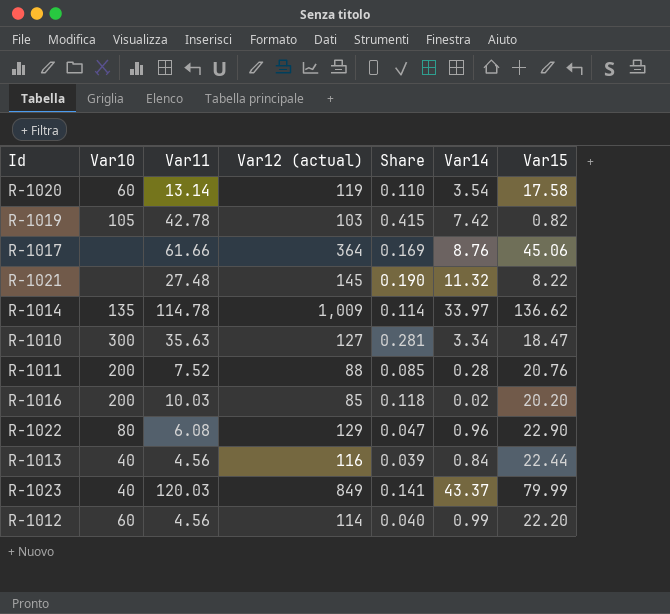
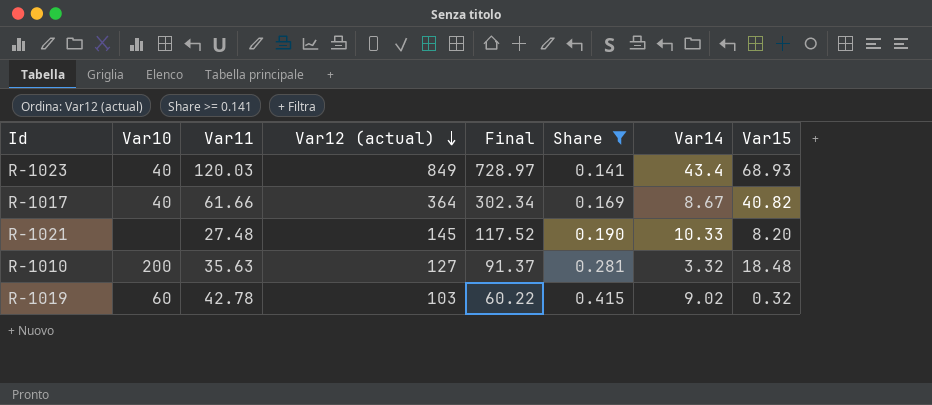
filter: none -> Share >= 0.141
row order: none -> Var12 (actual) descending
column Final | formula: none -> [Var12 (actual)] - [Var11]
R-1023 | Var14: 43.37 -> 43.4
R-1023 | Var15: 79.99 -> 68.93
R-1017 | Var10: none -> 40
R-1017 | Var14: 8.76 -> 8.67
R-1017 | Var15: 45.06 -> 40.82
R-1021 | Var14: 11.32 -> 10.33
R-1021 | Var15: 8.22 -> 8.20
R-1010 | Var10: 300 -> 200
R-1010 | Var14: 3.34 -> 3.32
R-1010 | Var15: 18.47 -> 18.48
R-1019 | Var10: 105 -> 60
R-1019 | Var14: 7.42 -> 9.02
R-1019 | Var15: 0.82 -> 0.32

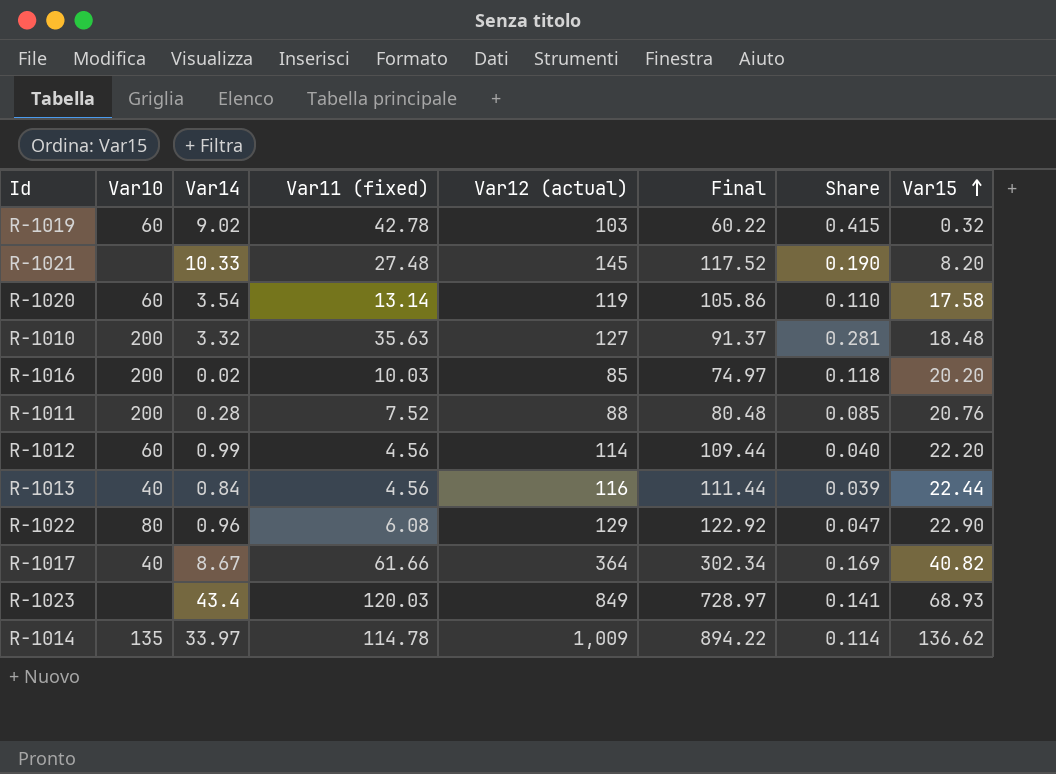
filter: Share >= 0.141 -> none
row order: Var12 (actual) descending -> Var15 ascending
column Var14 | position: 7 -> 3
column name: Var11 -> Var11 (fixed)
R-1023 | Var10: 40 -> none

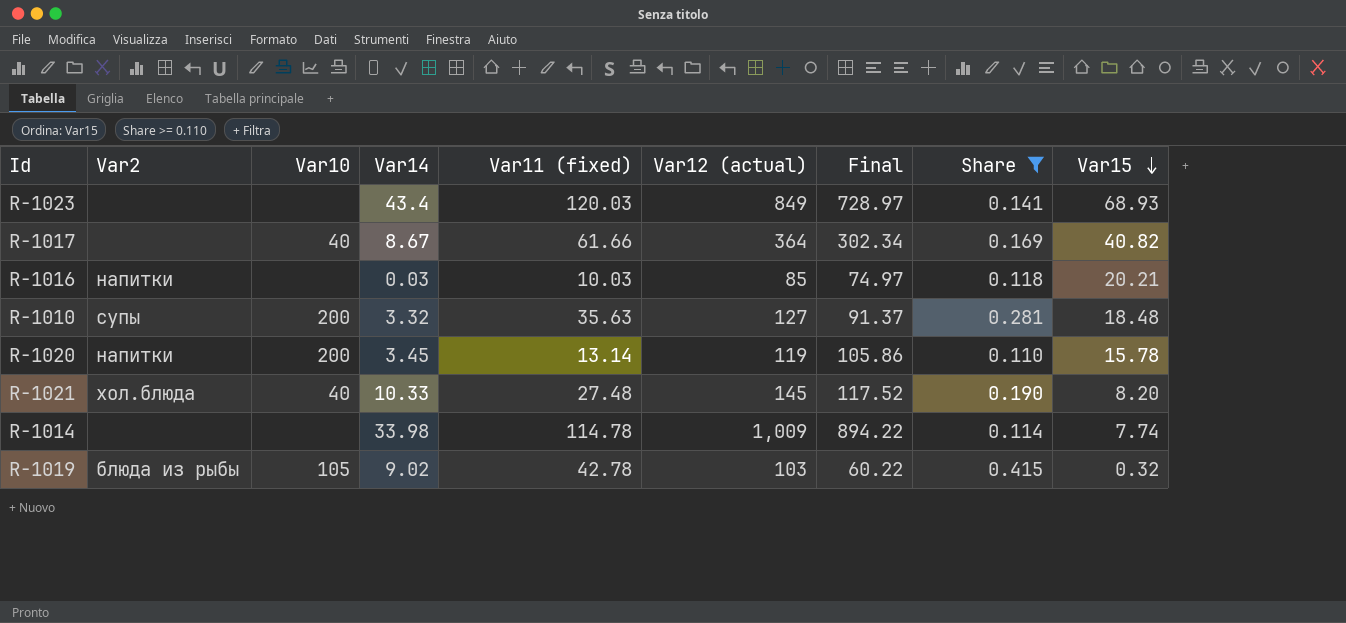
filter: none -> Share >= 0.110
row order: Var15 ascending -> Var15 descending
column Var2 | position: none -> 2
R-1016 | Var10: 200 -> none
R-1016 | Var14: 0.02 -> 0.03
R-1016 | Var15: 20.20 -> 20.21
R-1020 | Var10: 60 -> 200
R-1020 | Var14: 3.54 -> 3.45
R-1020 | Var15: 17.58 -> 15.78
R-1021 | Var10: none -> 40
R-1014 | Var10: 135 -> none
R-1014 | Var14: 33.97 -> 33.98
R-1014 | Var15: 136.62 -> 7.74
R-1019 | Var10: 60 -> 105

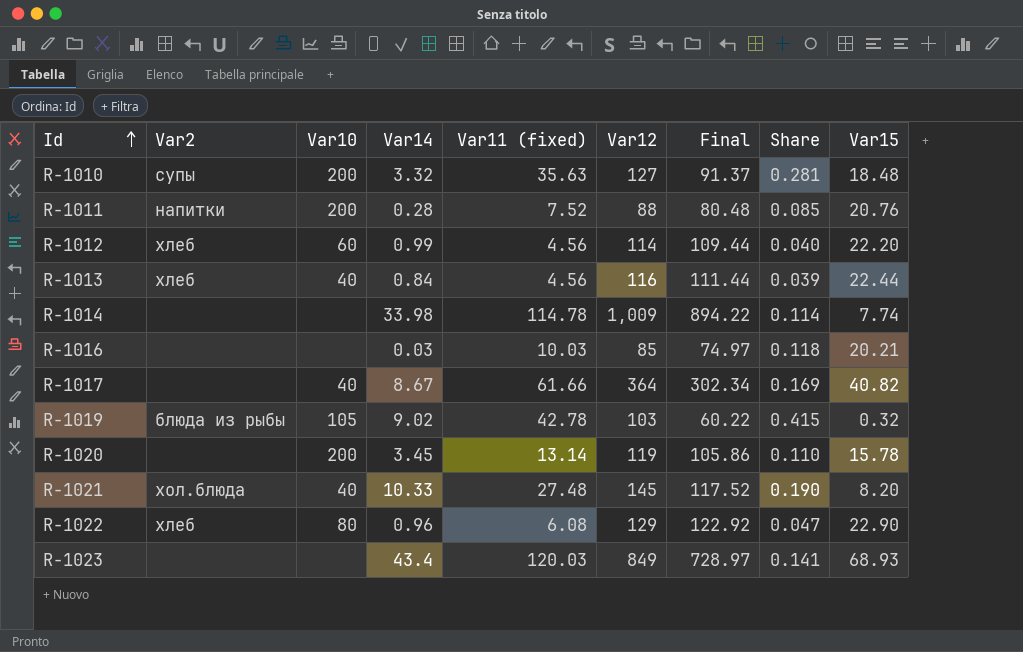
filter: Share >= 0.110 -> none
row order: Var15 descending -> Id ascending
column name: Var12 (actual) -> Var12
R-1016 | Var2: напитки -> none
R-1020 | Var2: напитки -> none

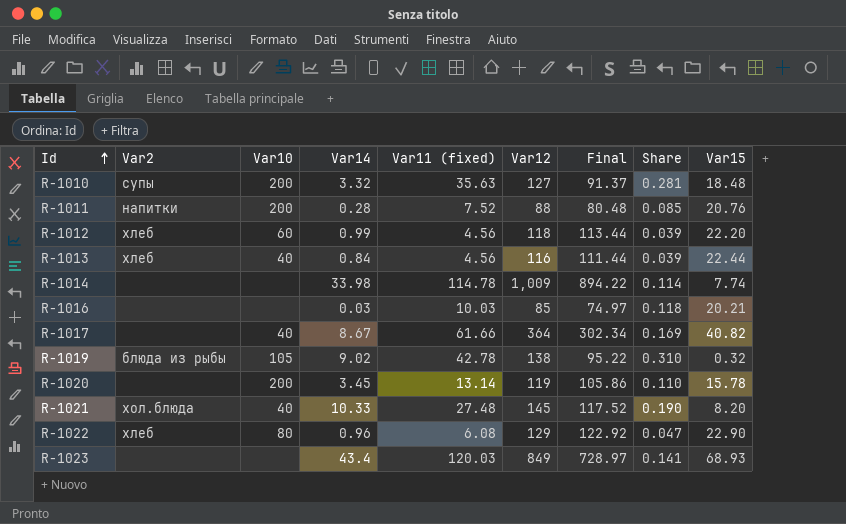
R-1012 | Var12: 114 -> 118
R-1012 | Final: 109.44 -> 113.44
R-1012 | Share: 0.040 -> 0.039
R-1019 | Var12: 103 -> 138
R-1019 | Final: 60.22 -> 95.22
R-1019 | Share: 0.415 -> 0.310

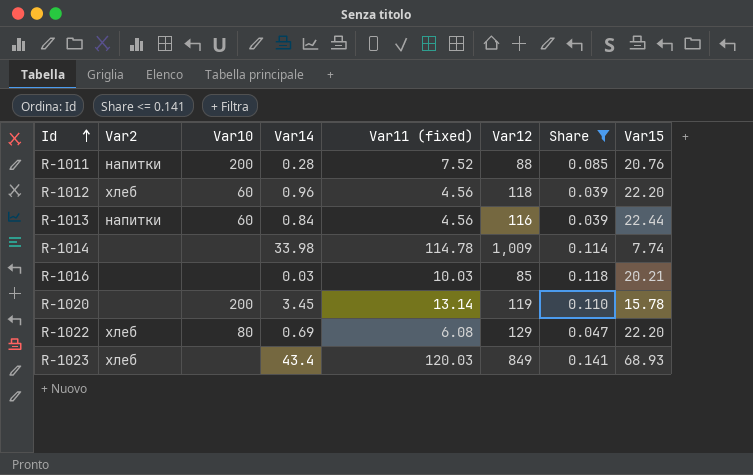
filter: none -> Share <= 0.141
column Final | formula: [Var12] - [Var11 (fixed)] -> none
R-1012 | Var14: 0.99 -> 0.96
R-1013 | Var2: хлеб -> напитки
R-1013 | Var10: 40 -> 60
R-1022 | Var14: 0.96 -> 0.69
R-1022 | Var15: 22.90 -> 22.20
R-1023 | Var2: none -> хлеб

